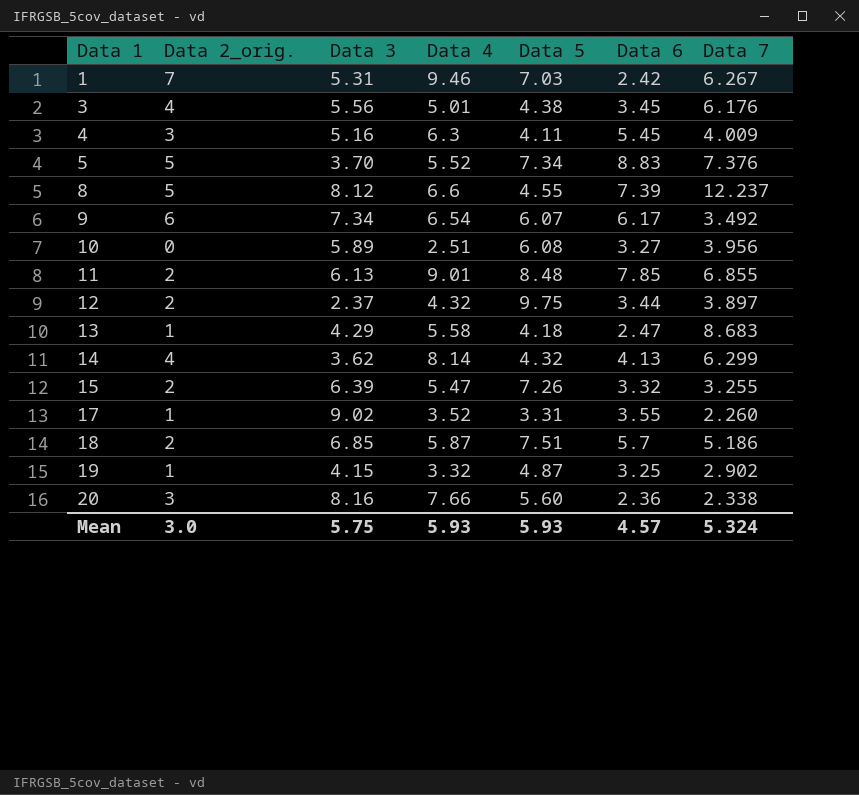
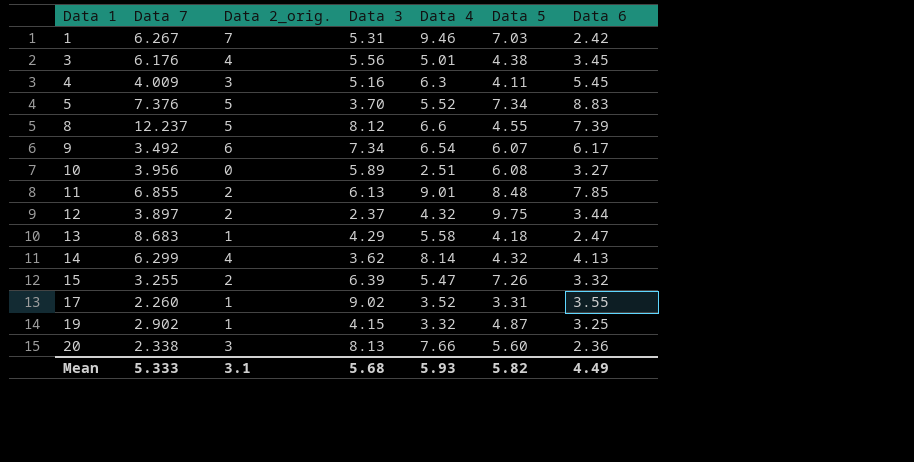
column Data 7 | position: 7 -> 2
row 18: 2 | 6.85 | 5.87 | 7.51 | 5.7 | 5.186 -> none
20 | Data 3: 8.16 -> 8.13
Mean | Data 7: 5.324 -> 5.333
Mean | Data 2_orig.: 3.0 -> 3.1
Mean | Data 3: 5.75 -> 5.68
Mean | Data 5: 5.93 -> 5.82
Mean | Data 6: 4.57 -> 4.49

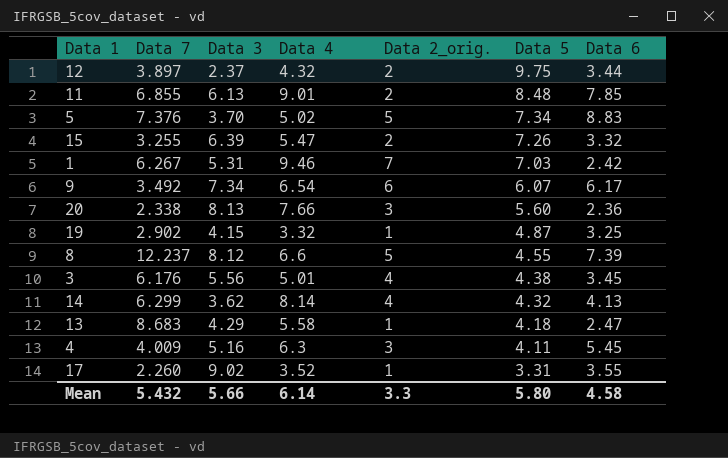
row order: Data 1 ascending -> Data 5 descending
column Data 2_orig. | position: 3 -> 5
row 10: 3.956 | 0 | 5.89 | 2.51 | 6.08 | 3.27 -> none
5 | Data 4: 5.52 -> 5.02
Mean | Data 7: 5.333 -> 5.432
Mean | Data 3: 5.68 -> 5.66
Mean | Data 4: 5.93 -> 6.14
Mean | Data 2_orig.: 3.1 -> 3.3
Mean | Data 5: 5.82 -> 5.80
Mean | Data 6: 4.49 -> 4.58

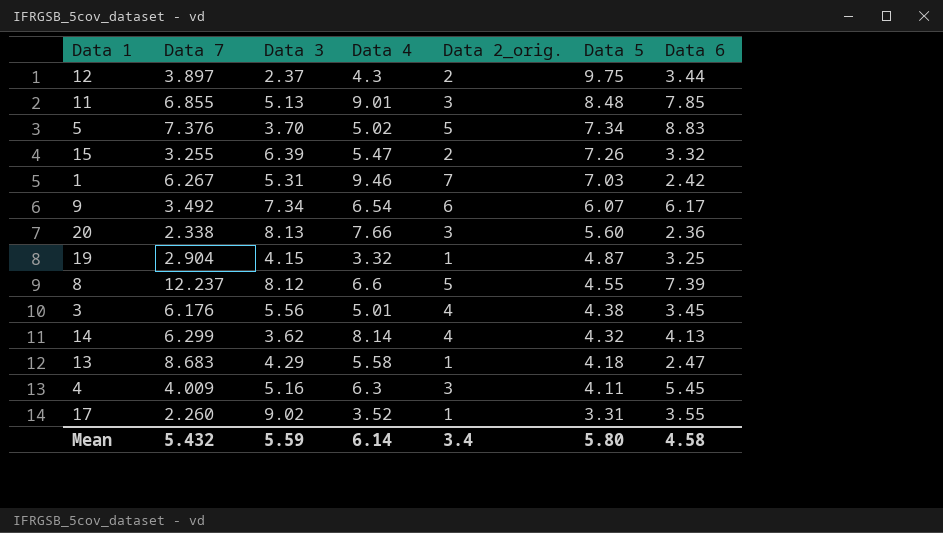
12 | Data 4: 4.32 -> 4.3
11 | Data 3: 6.13 -> 5.13
11 | Data 2_orig.: 2 -> 3
19 | Data 7: 2.902 -> 2.904
Mean | Data 3: 5.66 -> 5.59
Mean | Data 2_orig.: 3.3 -> 3.4

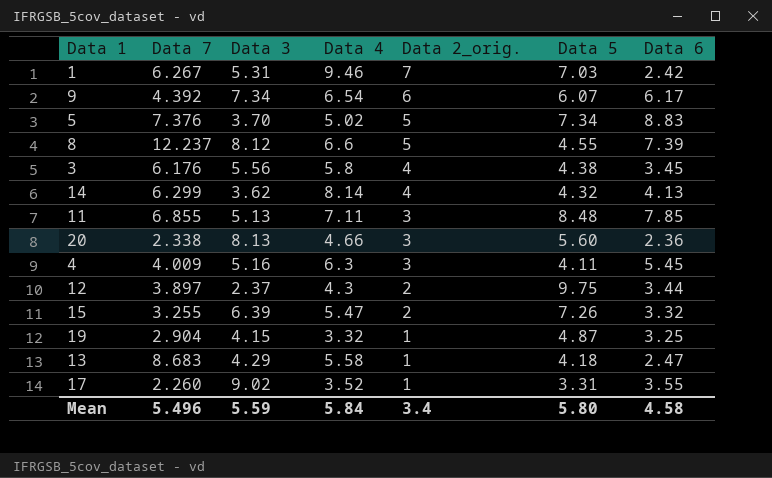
row order: Data 5 descending -> Data 2_orig. descending
9 | Data 7: 3.492 -> 4.392
3 | Data 4: 5.01 -> 5.8
11 | Data 4: 9.01 -> 7.11
20 | Data 4: 7.66 -> 4.66
Mean | Data 7: 5.432 -> 5.496
Mean | Data 4: 6.14 -> 5.84

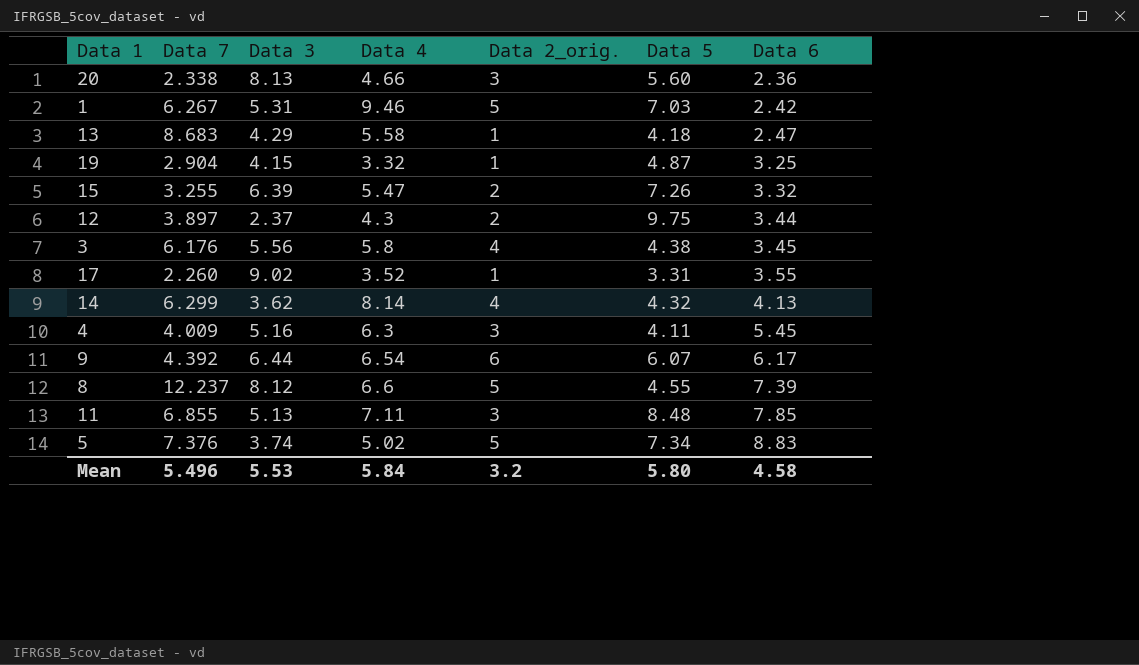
row order: Data 2_orig. descending -> Data 6 ascending
1 | Data 2_orig.: 7 -> 5
9 | Data 3: 7.34 -> 6.44
5 | Data 3: 3.70 -> 3.74
Mean | Data 3: 5.59 -> 5.53
Mean | Data 2_orig.: 3.4 -> 3.2

